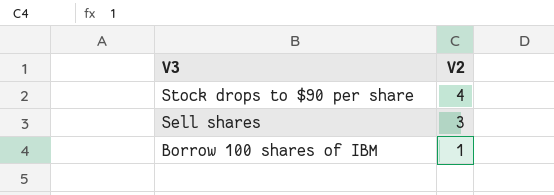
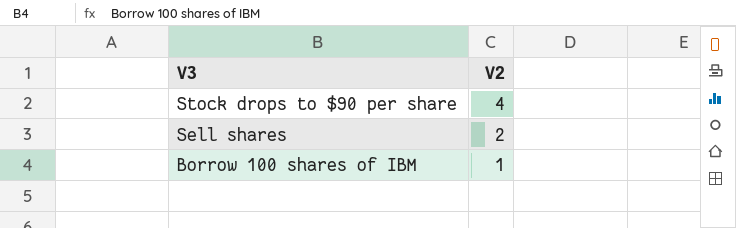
Sell shares | V2: 3 -> 2

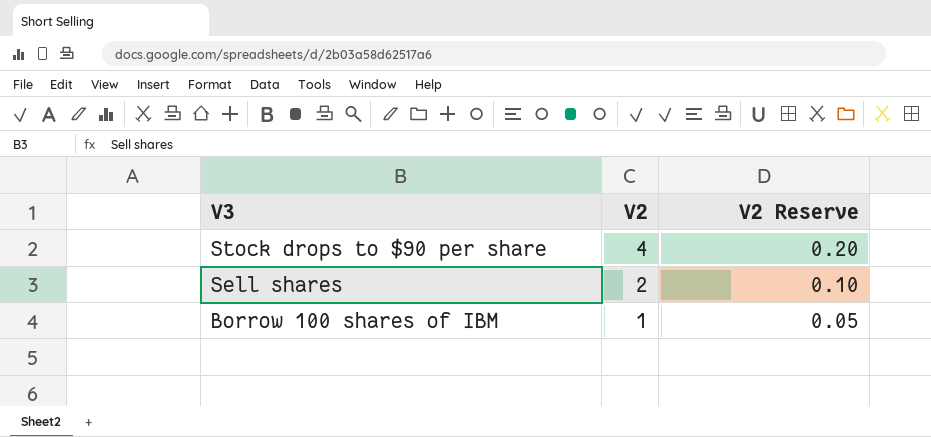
column V2 Reserve | formula: none -> [V2] * 0.05

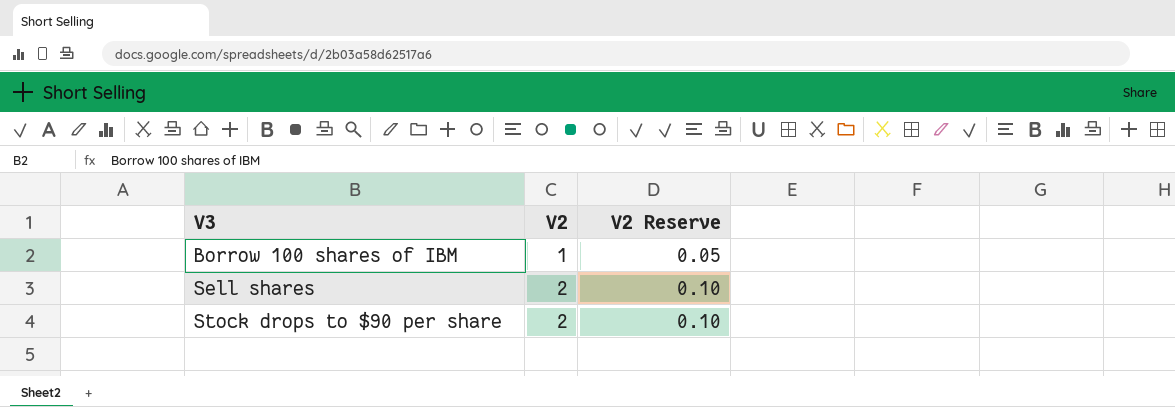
row order: V3 descending -> V3 ascending
Stock drops to $90 per share | V2: 4 -> 2
Stock drops to $90 per share | V2 Reserve: 0.20 -> 0.10

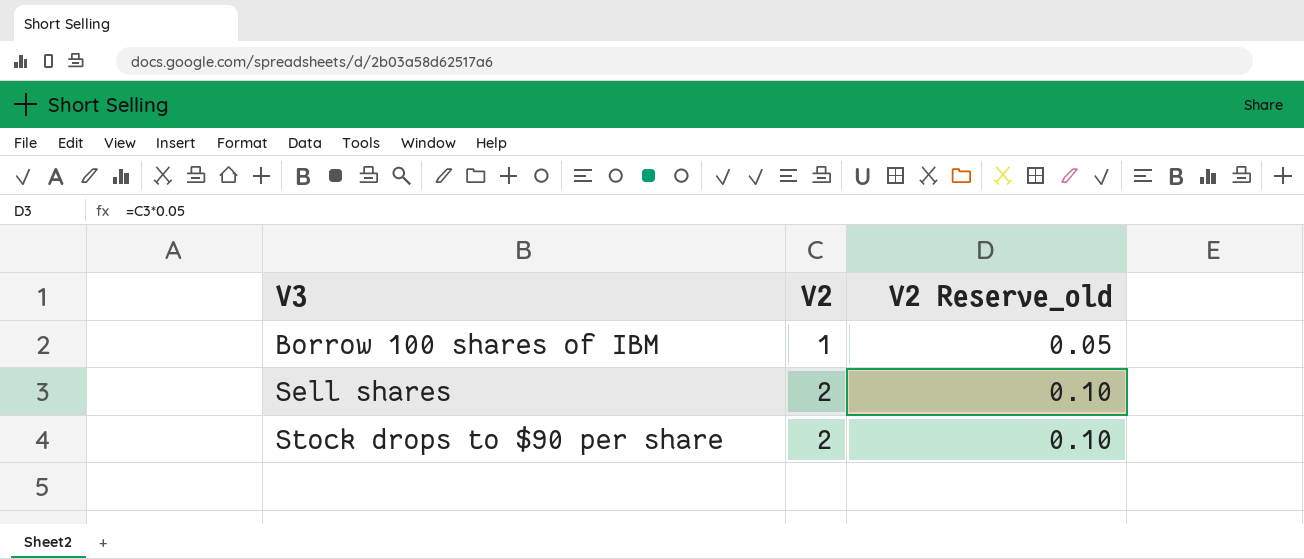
column name: V2 Reserve -> V2 Reserve_old

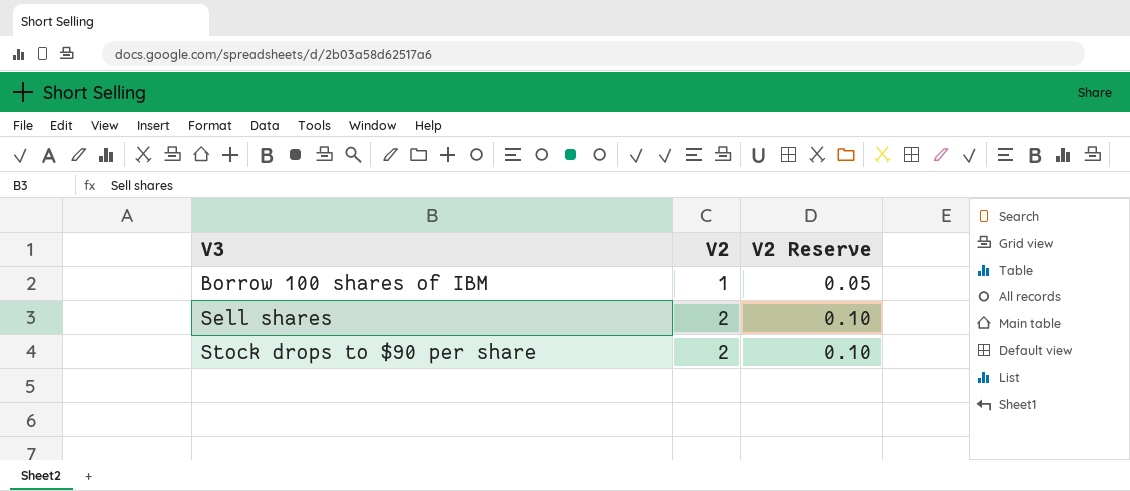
column name: V2 Reserve_old -> V2 Reserve

